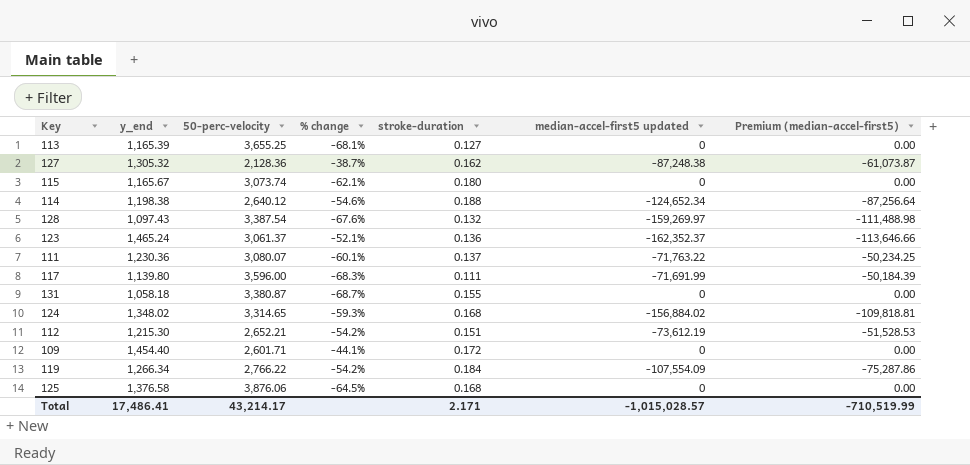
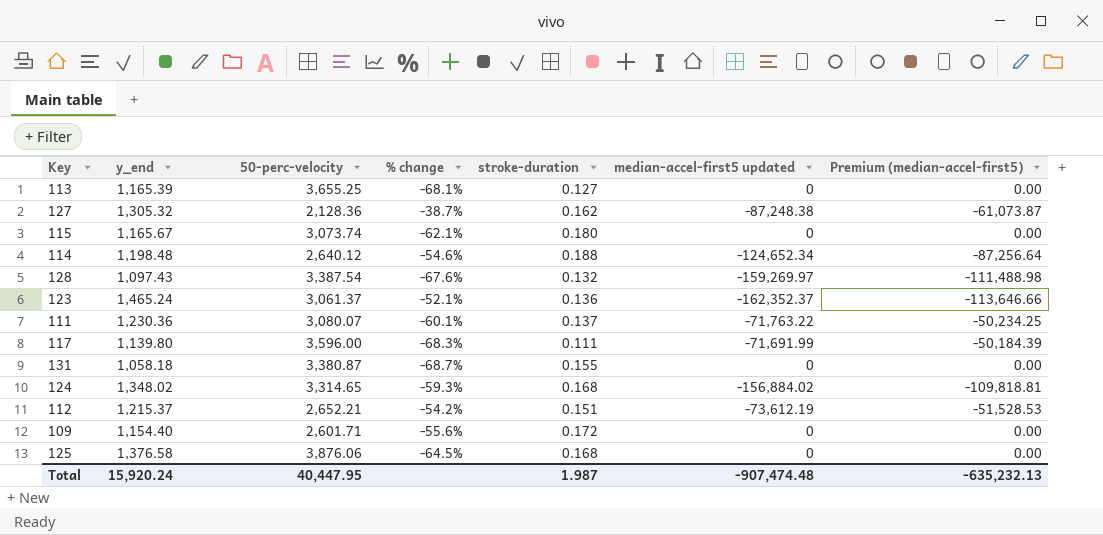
row 119: 1,266.34 | 2,766.22 | -54.2% | 0.184 | -107,554.09 | -75,287.86 -> none
114 | y_end: 1,198.38 -> 1,198.48
112 | y_end: 1,215.30 -> 1,215.37
109 | y_end: 1,454.40 -> 1,154.40
109 | % change: -44.1% -> -55.6%
Total | y_end: 17,486.41 -> 15,920.24
Total | 50-perc-velocity: 43,214.17 -> 40,447.95
Total | stroke-duration: 2.171 -> 1.987
Total | median-accel-first5 updated: -1,015,028.57 -> -907,474.48
Total | Premium (median-accel-first5): -710,519.99 -> -635,232.13

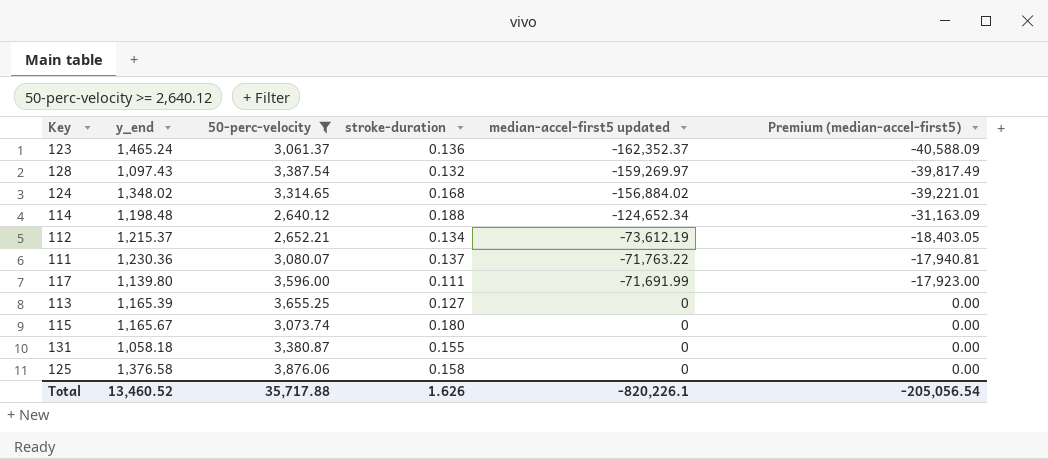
filter: none -> 50-perc-velocity >= 2,640.12
row order: none -> median-accel-first5 updated ascending
column % change | formula: ([y_end] - [50-perc-velocity]) / [50-perc-velocity] -> none
column Premium (median-accel-first5) | formula: [median-accel-first5 updated] * 0.7 -> [median-accel-first5 updated] * 0.25
112 | stroke-duration: 0.151 -> 0.134
125 | stroke-duration: 0.168 -> 0.158
Total | y_end: 15,920.24 -> 13,460.52
Total | 50-perc-velocity: 40,447.95 -> 35,717.88
Total | stroke-duration: 1.987 -> 1.626
Total | median-accel-first5 updated: -907,474.48 -> -820,226.1
Total | Premium (median-accel-first5): -635,232.13 -> -205,056.54

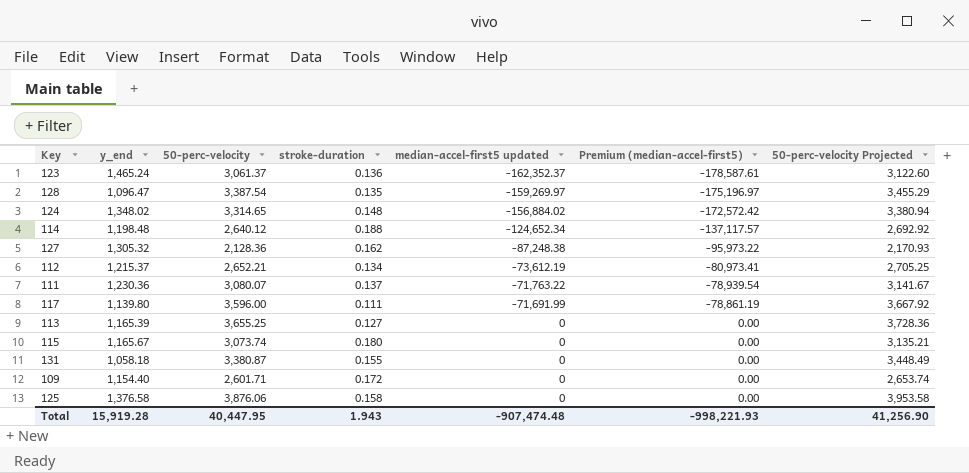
filter: 50-perc-velocity >= 2,640.12 -> none
column Premium (median-accel-first5) | formula: [median-accel-first5 updated] * 0.25 -> [median-accel-first5 updated] * 1.1
column 50-perc-velocity Projected | formula: none -> [50-perc-velocity] * 1.02
128 | y_end: 1,097.43 -> 1,096.47
128 | stroke-duration: 0.132 -> 0.135
124 | stroke-duration: 0.168 -> 0.148
Total | y_end: 13,460.52 -> 15,919.28
Total | 50-perc-velocity: 35,717.88 -> 40,447.95
Total | stroke-duration: 1.626 -> 1.943
Total | median-accel-first5 updated: -820,226.1 -> -907,474.48
Total | Premium (median-accel-first5): -205,056.54 -> -998,221.93

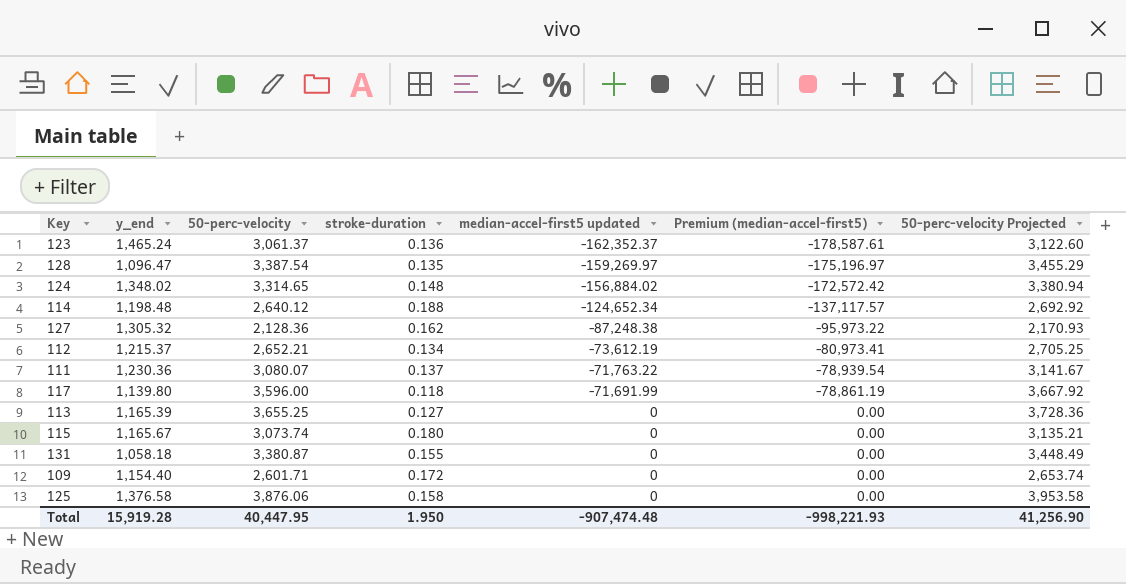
117 | stroke-duration: 0.111 -> 0.118
Total | stroke-duration: 1.943 -> 1.950

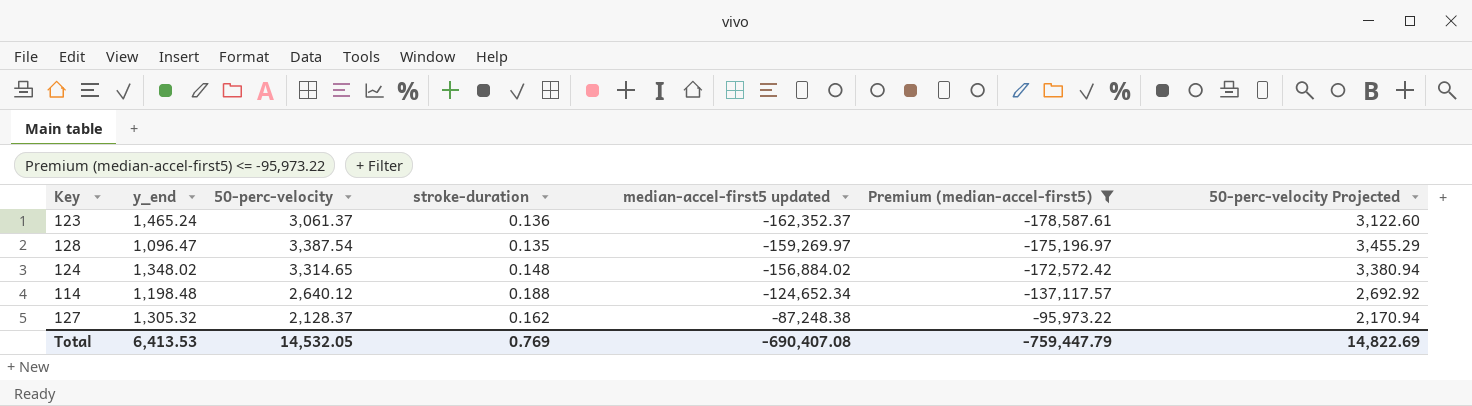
filter: none -> Premium (median-accel-first5) <= -95,973.22
127 | 50-perc-velocity: 2,128.36 -> 2,128.37
127 | 50-perc-velocity Projected: 2,170.93 -> 2,170.94
Total | y_end: 15,919.28 -> 6,413.53
Total | 50-perc-velocity: 40,447.95 -> 14,532.05
Total | stroke-duration: 1.950 -> 0.769
Total | median-accel-first5 updated: -907,474.48 -> -690,407.08
Total | Premium (median-accel-first5): -998,221.93 -> -759,447.79
Total | 50-perc-velocity Projected: 41,256.90 -> 14,822.69

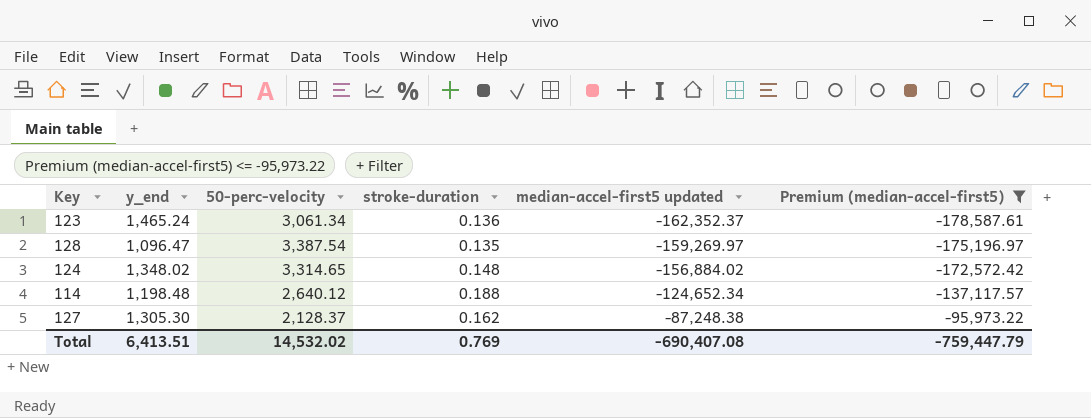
column 50-perc-velocity Projected | formula: [50-perc-velocity] * 1.02 -> none
123 | 50-perc-velocity: 3,061.37 -> 3,061.34
127 | y_end: 1,305.32 -> 1,305.30
Total | y_end: 6,413.53 -> 6,413.51
Total | 50-perc-velocity: 14,532.05 -> 14,532.02

